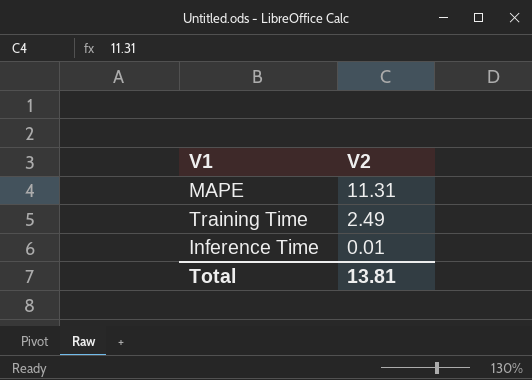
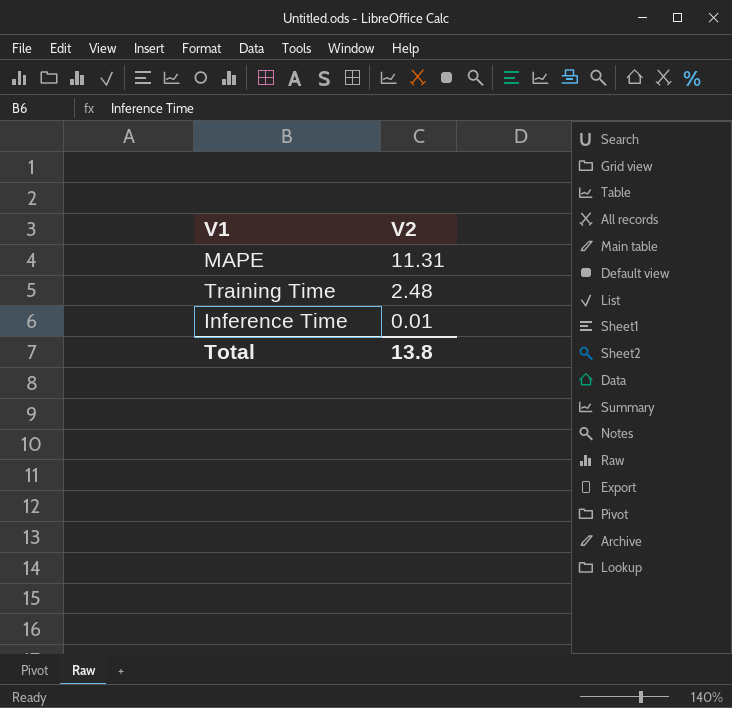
Training Time | V2: 2.49 -> 2.48
Total | V2: 13.81 -> 13.8

